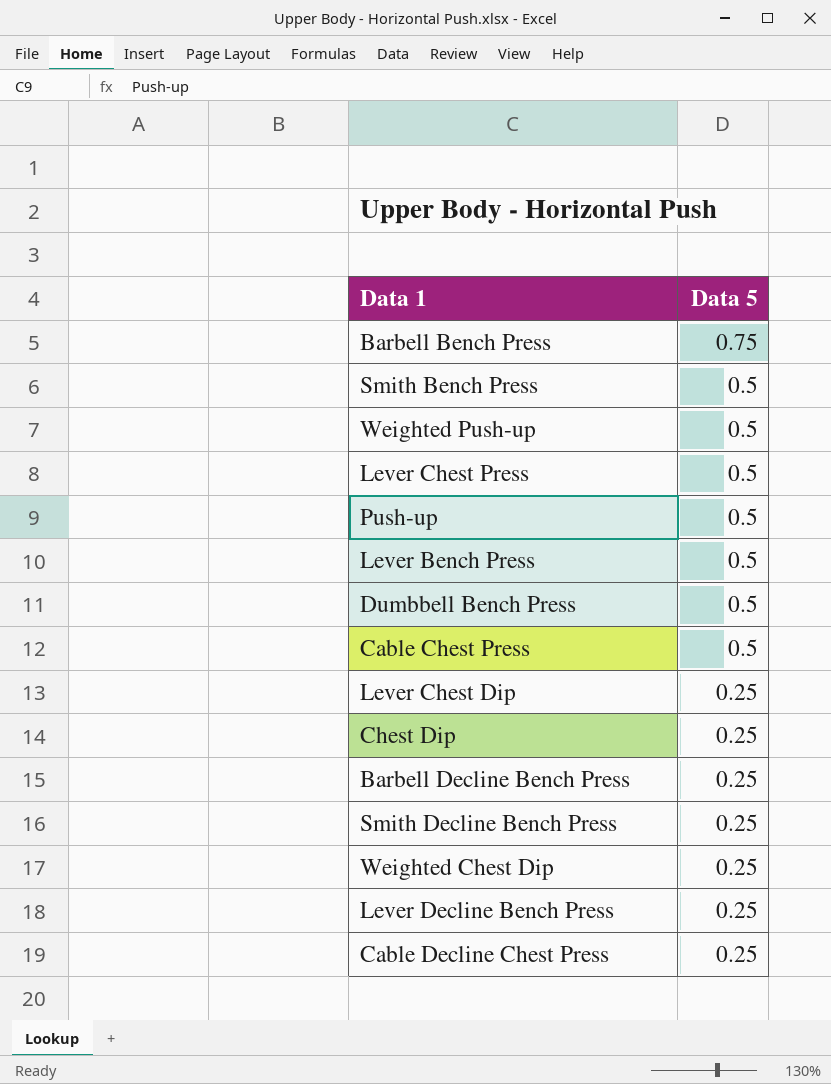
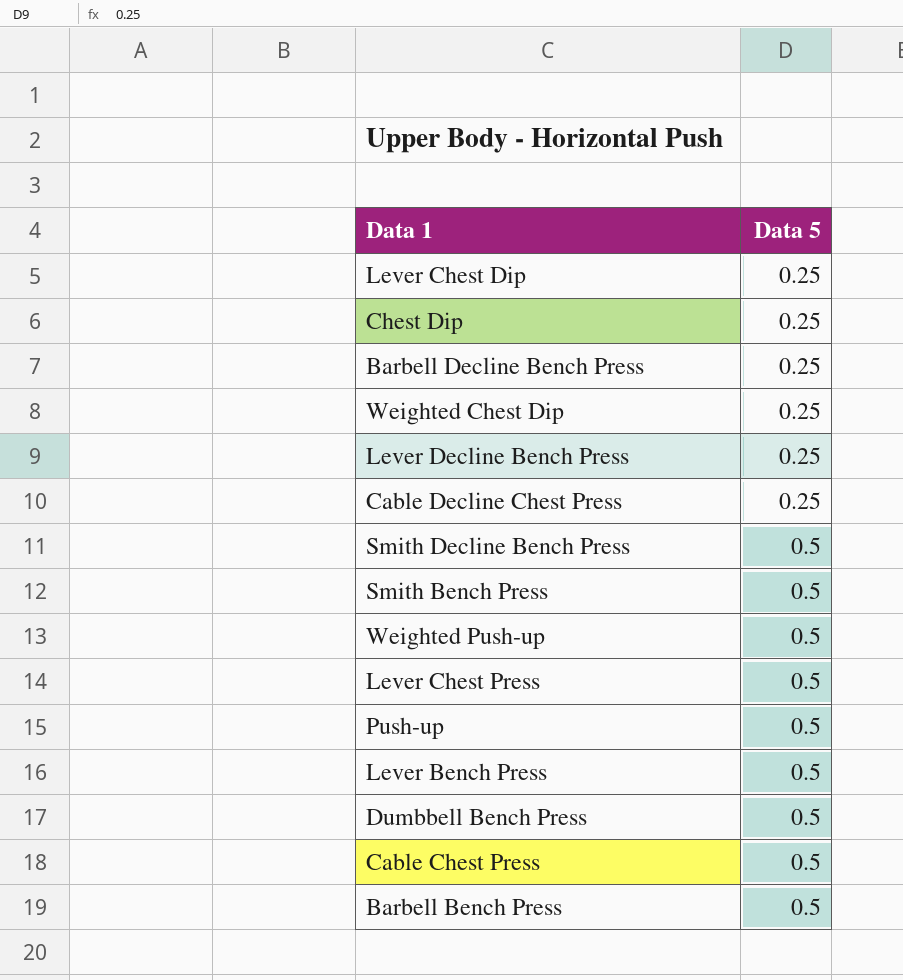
row order: Data 5 descending -> Data 5 ascending
Smith Decline Bench Press | Data 5: 0.25 -> 0.5
Barbell Bench Press | Data 5: 0.75 -> 0.5

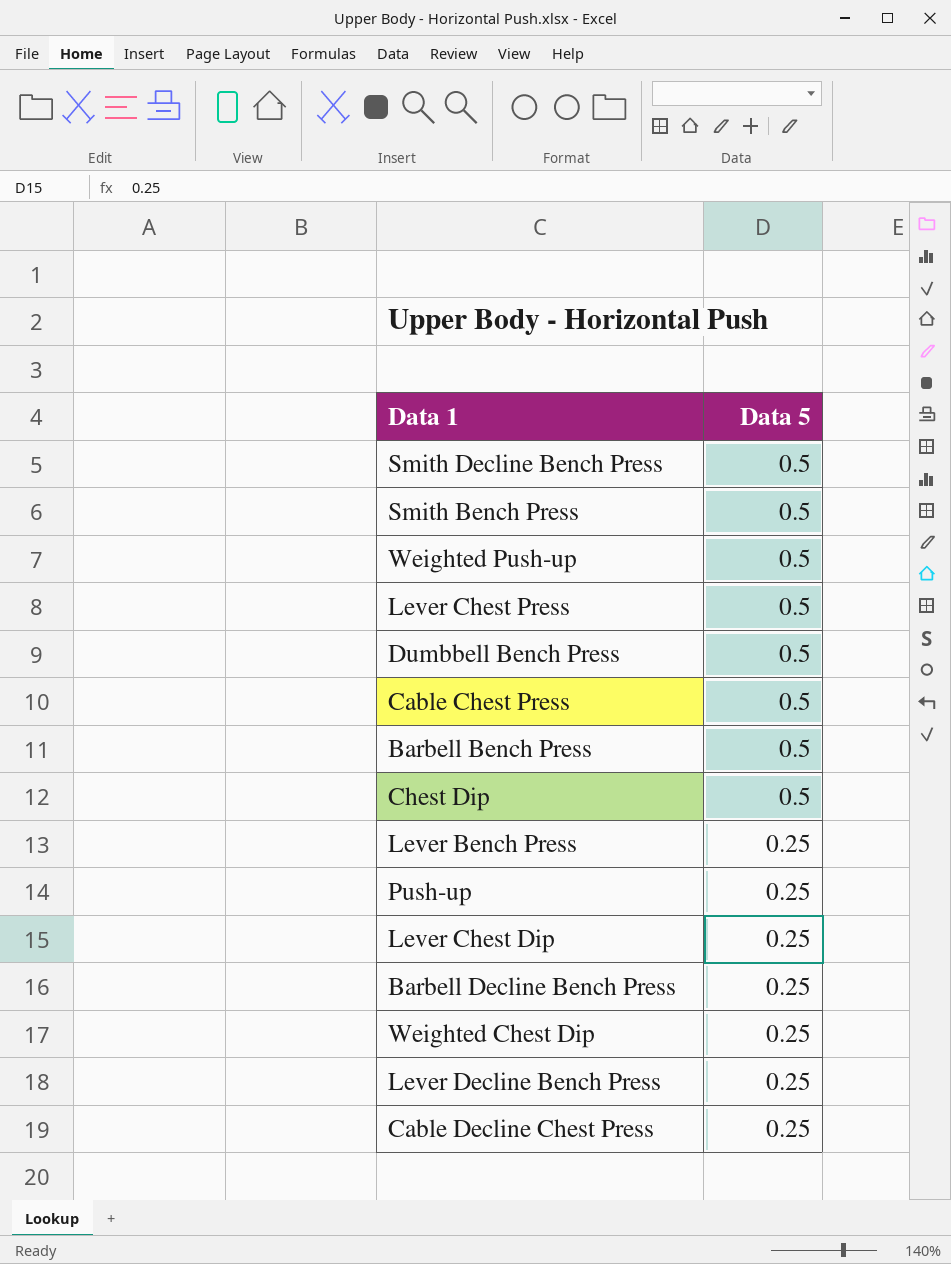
row order: Data 5 ascending -> Data 5 descending
Chest Dip | Data 5: 0.25 -> 0.5
Lever Bench Press | Data 5: 0.5 -> 0.25
Push-up | Data 5: 0.5 -> 0.25

